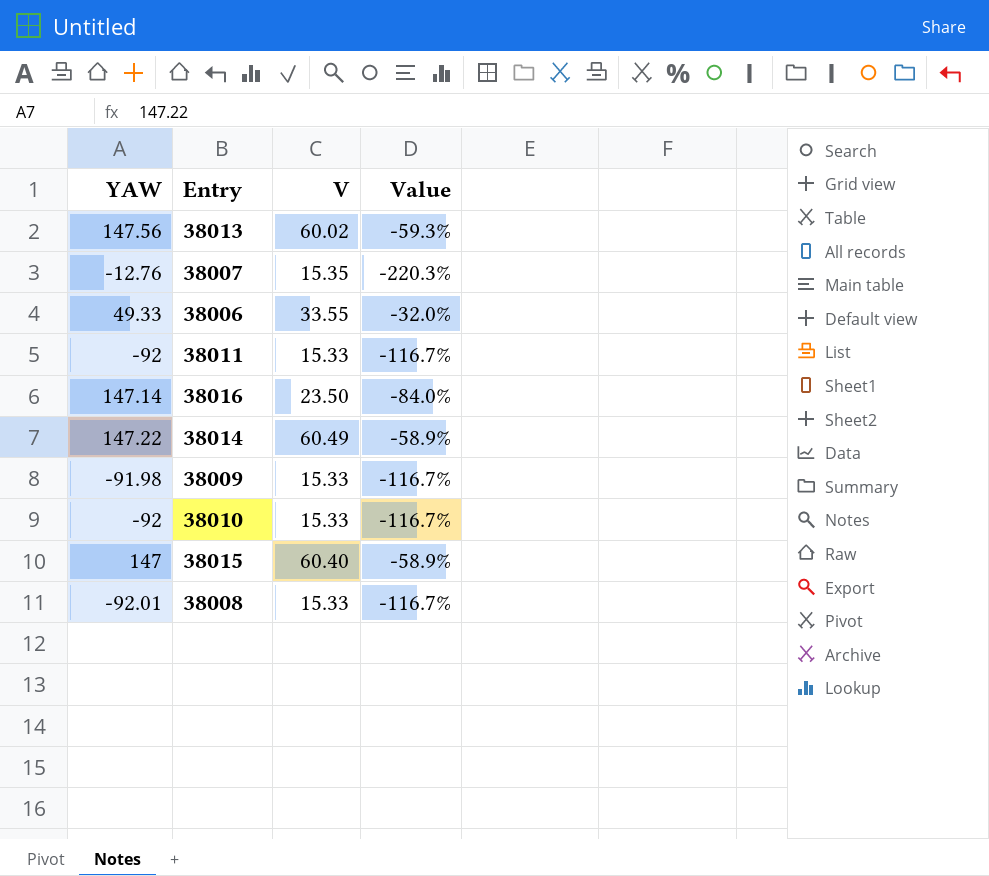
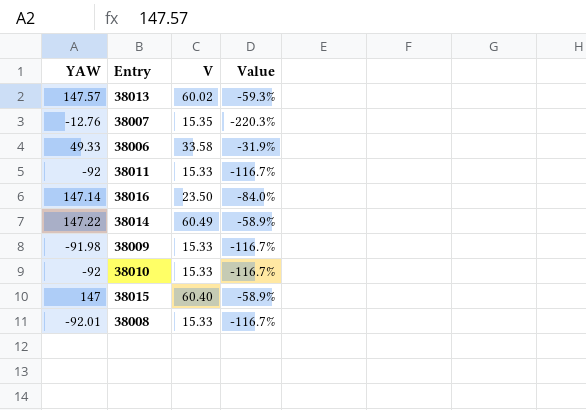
38013 | YAW: 147.56 -> 147.57
38006 | V: 33.55 -> 33.58
38006 | Value: -32.0% -> -31.9%

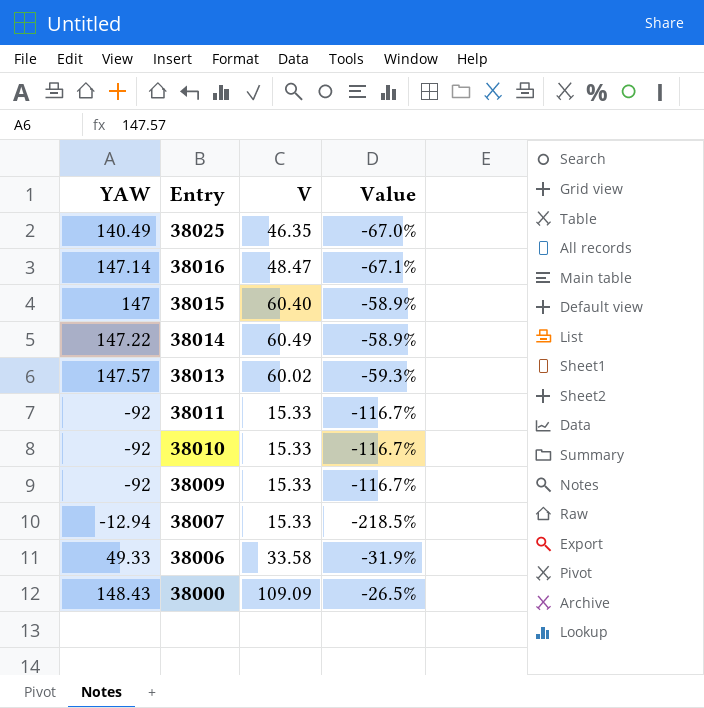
row order: none -> Entry descending
row 38008: -92.01 | 15.33 | -116.7% -> none
row 38025: none -> 140.49 | 46.35 | -67.0%
38016 | V: 23.50 -> 48.47
38016 | Value: -84.0% -> -67.1%
38009 | YAW: -91.98 -> -92
38007 | YAW: -12.76 -> -12.94
38007 | V: 15.35 -> 15.33
38007 | Value: -220.3% -> -218.5%
row 38000: none -> 148.43 | 109.09 | -26.5%

